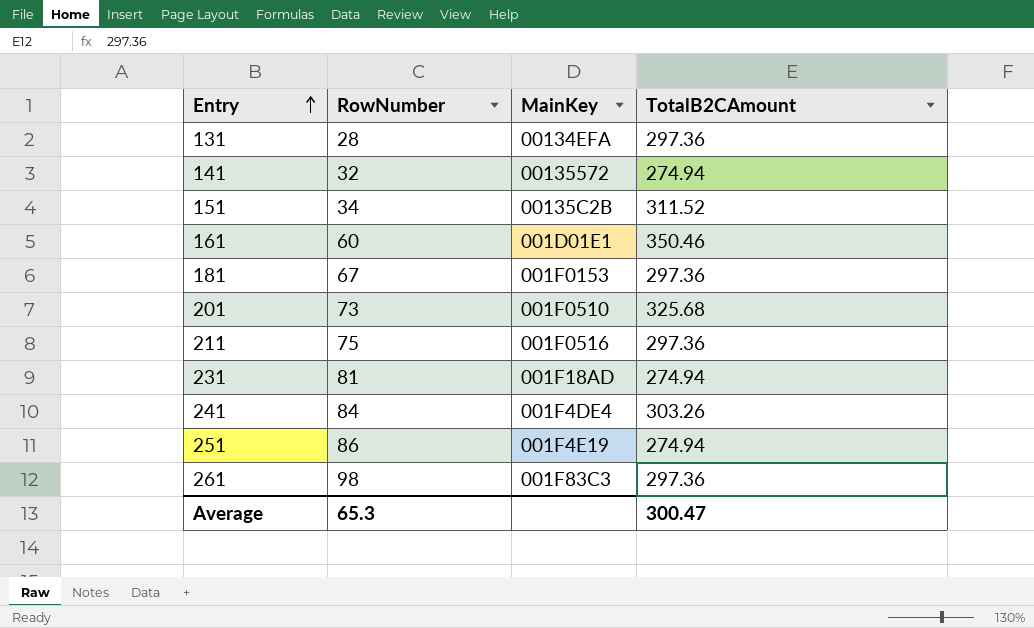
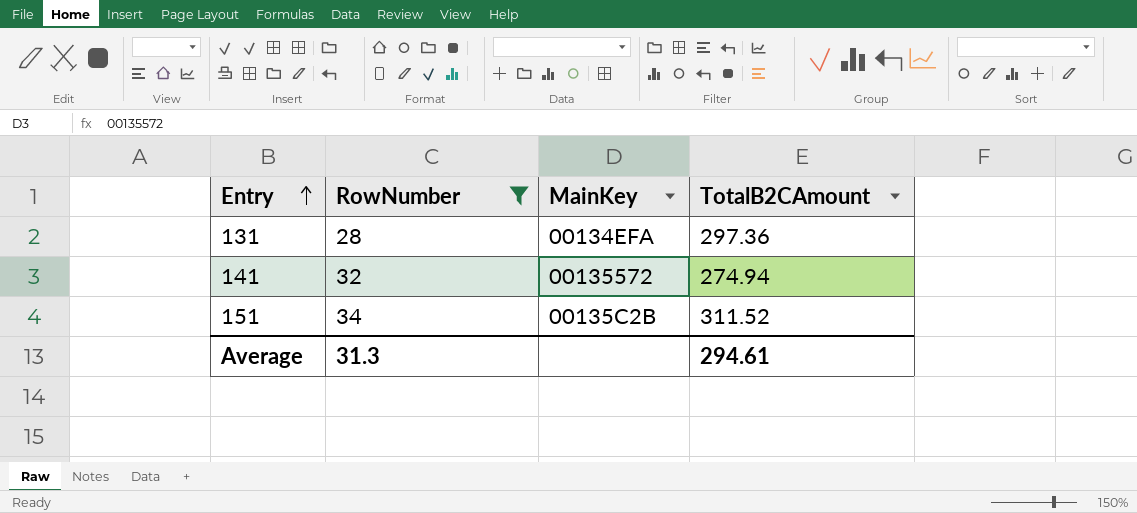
filter: none -> RowNumber <= 34
Average | RowNumber: 65.3 -> 31.3
Average | TotalB2CAmount: 300.47 -> 294.61

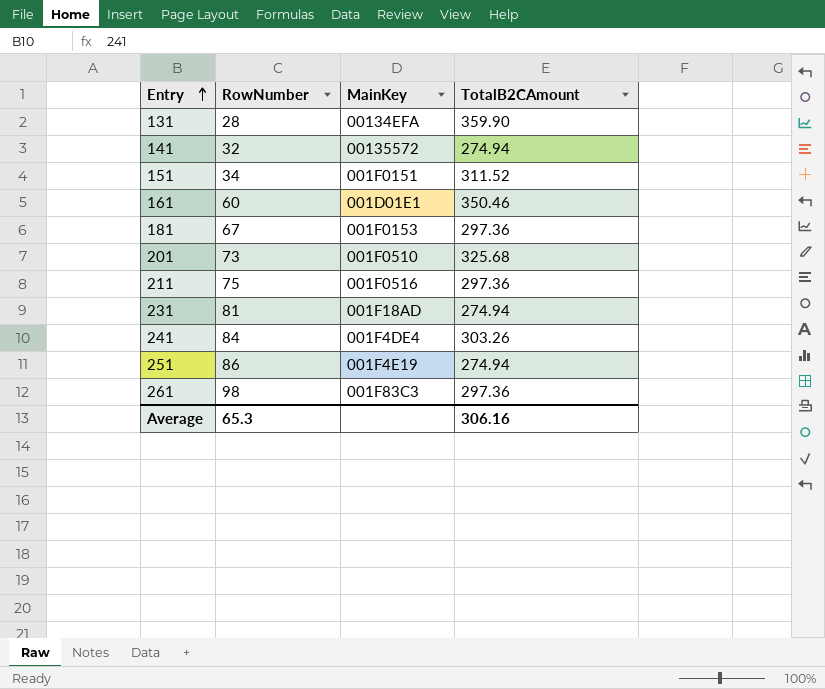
filter: RowNumber <= 34 -> none
131 | TotalB2CAmount: 297.36 -> 359.90
151 | MainKey: 00135C2B -> 001F0151
Average | RowNumber: 31.3 -> 65.3
Average | TotalB2CAmount: 294.61 -> 306.16

